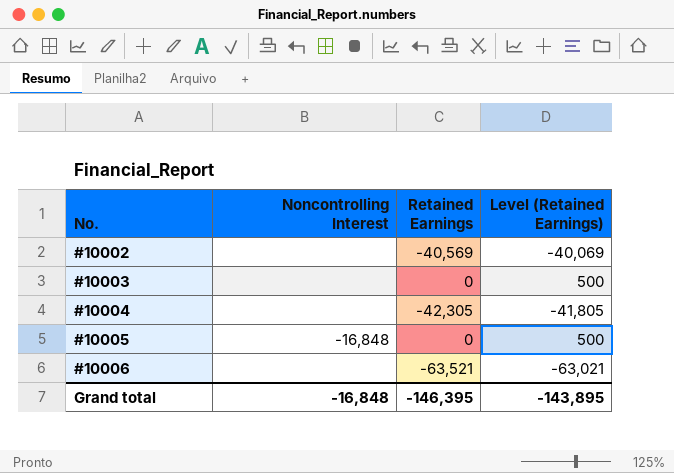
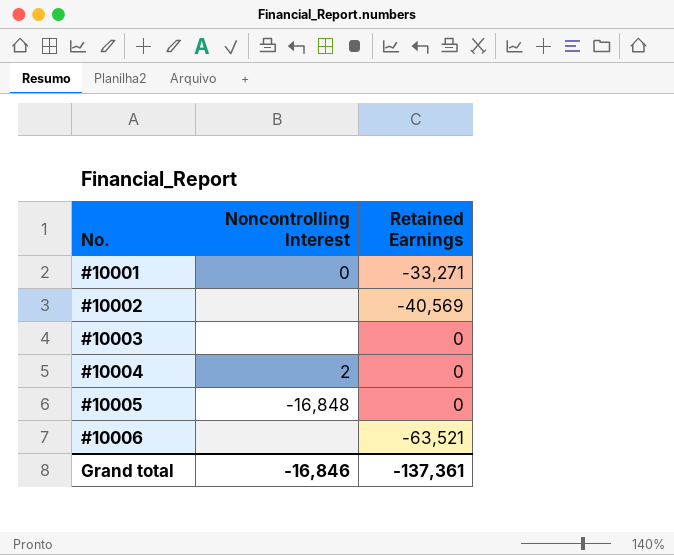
column Level (Retained Earnings) | formula: [Retained Earnings] + 500 -> none
row #10001: none -> 0 | -33,271
#10004 | Noncontrolling Interest: none -> 2
#10004 | Retained Earnings: -42,305 -> 0
Grand total | Noncontrolling Interest: -16,848 -> -16,846
Grand total | Retained Earnings: -146,395 -> -137,361

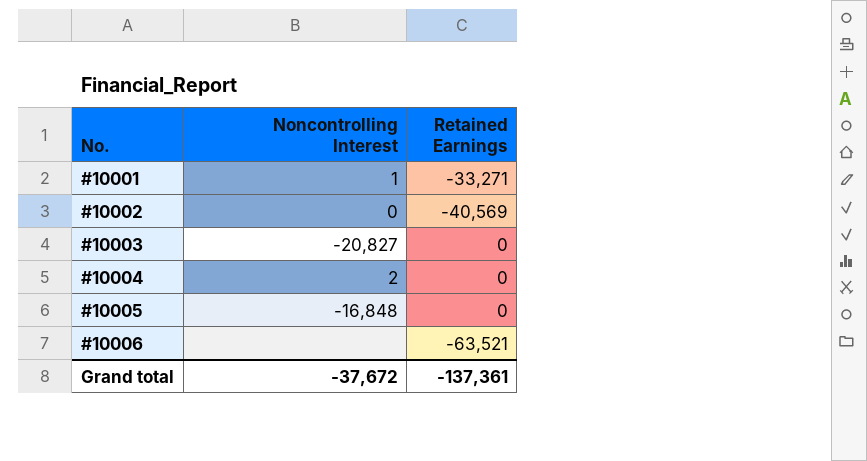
#10001 | Noncontrolling Interest: 0 -> 1
#10002 | Noncontrolling Interest: none -> 0
#10003 | Noncontrolling Interest: none -> -20,827
Grand total | Noncontrolling Interest: -16,846 -> -37,672

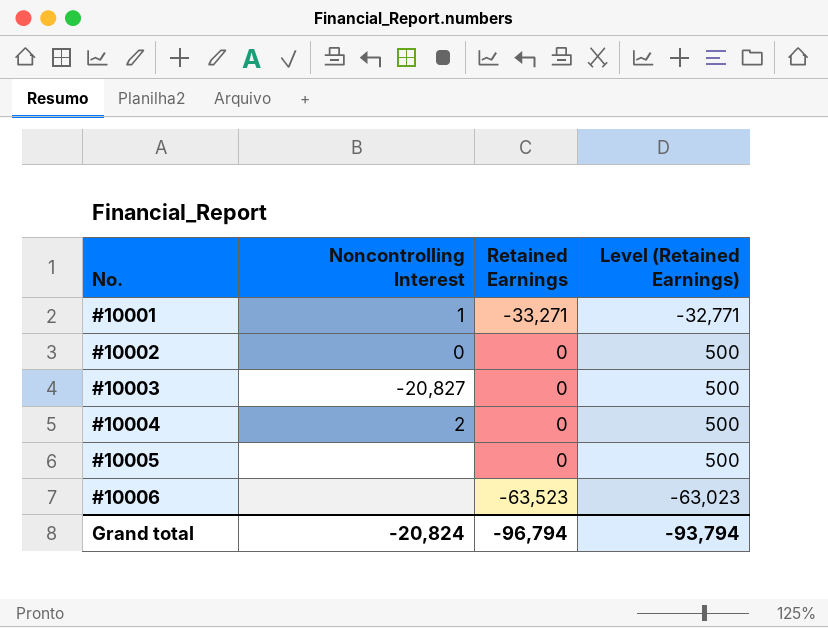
column Level (Retained Earnings) | formula: none -> [Retained Earnings] + 500
#10002 | Retained Earnings: -40,569 -> 0
#10005 | Noncontrolling Interest: -16,848 -> none
#10006 | Retained Earnings: -63,521 -> -63,523
Grand total | Noncontrolling Interest: -37,672 -> -20,824
Grand total | Retained Earnings: -137,361 -> -96,794

